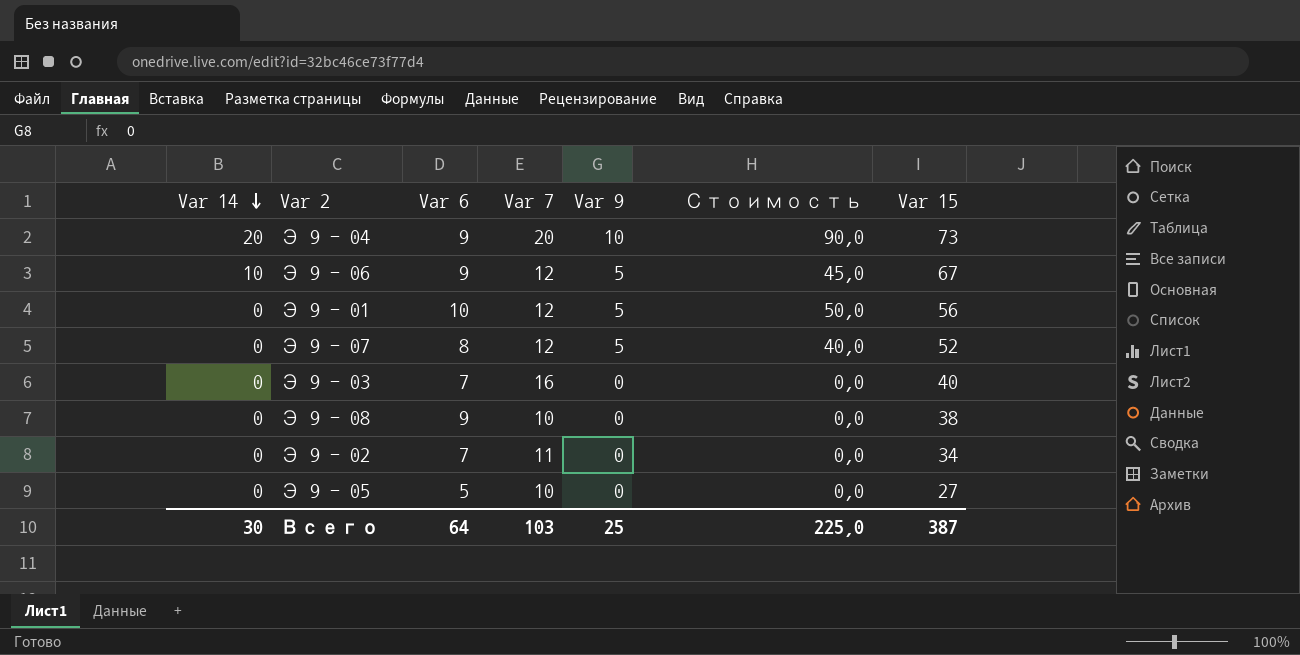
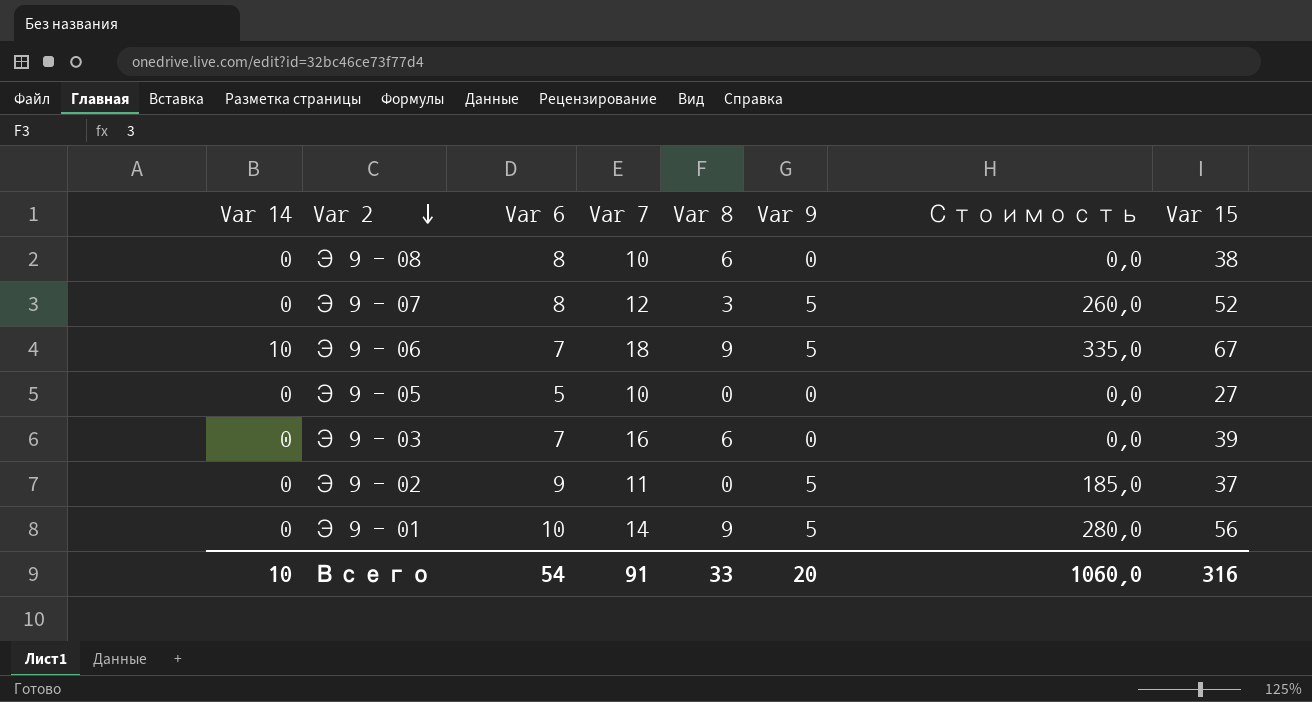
row order: Var 14 descending -> Var 2 descending
column Var 8 | position: none -> 5
column Стоимость | formula: [Var 6] * [Var 9] -> [Var 9] * [Var 15]
row Э 9 - 04: 20 | 9 | 20 | 10 | 90,0 | 73 -> none
Э 9 - 08 | Var 6: 9 -> 8
Э 9 - 06 | Var 6: 9 -> 7
Э 9 - 06 | Var 7: 12 -> 18
Э 9 - 03 | Var 15: 40 -> 39
Э 9 - 02 | Var 6: 7 -> 9
Э 9 - 02 | Var 9: 0 -> 5
Э 9 - 02 | Var 15: 34 -> 37
Э 9 - 01 | Var 7: 12 -> 14
Всего | Var 14: 30 -> 10
Всего | Var 6: 64 -> 54
Всего | Var 7: 103 -> 91
Всего | Var 9: 25 -> 20
Всего | Стоимость: 225,0 -> 1060,0
Всего | Var 15: 387 -> 316

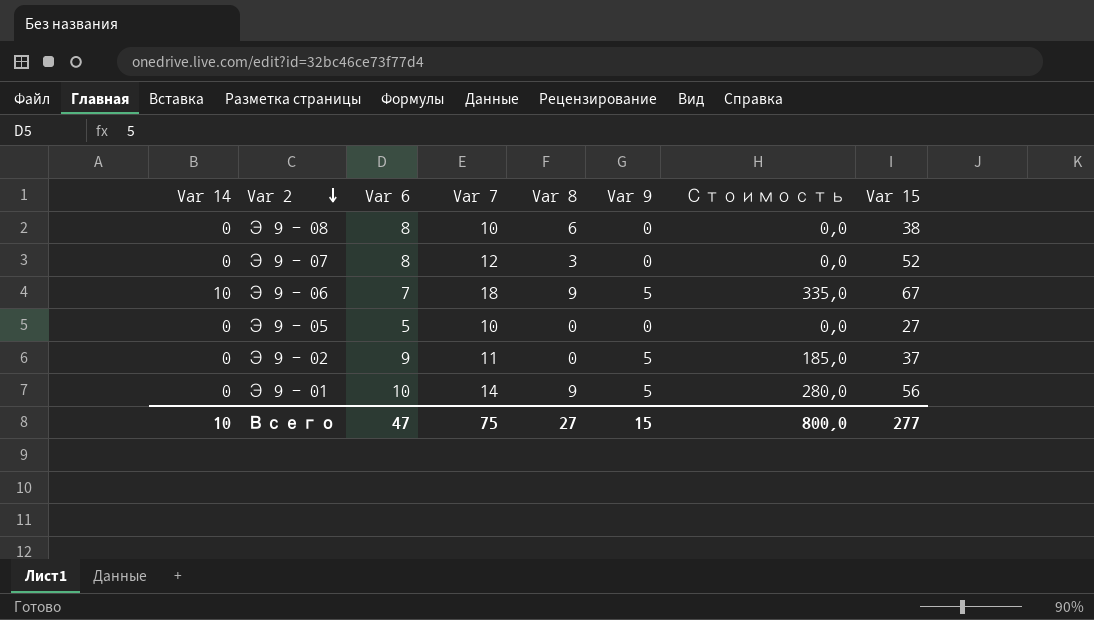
row Э 9 - 03: 0 | 7 | 16 | 6 | 0 | 0,0 | 39 -> none
Э 9 - 07 | Var 9: 5 -> 0
Э 9 - 07 | Стоимость: 260,0 -> 0,0
Всего | Var 6: 54 -> 47
Всего | Var 7: 91 -> 75
Всего | Var 8: 33 -> 27
Всего | Var 9: 20 -> 15
Всего | Стоимость: 1060,0 -> 800,0
Всего | Var 15: 316 -> 277

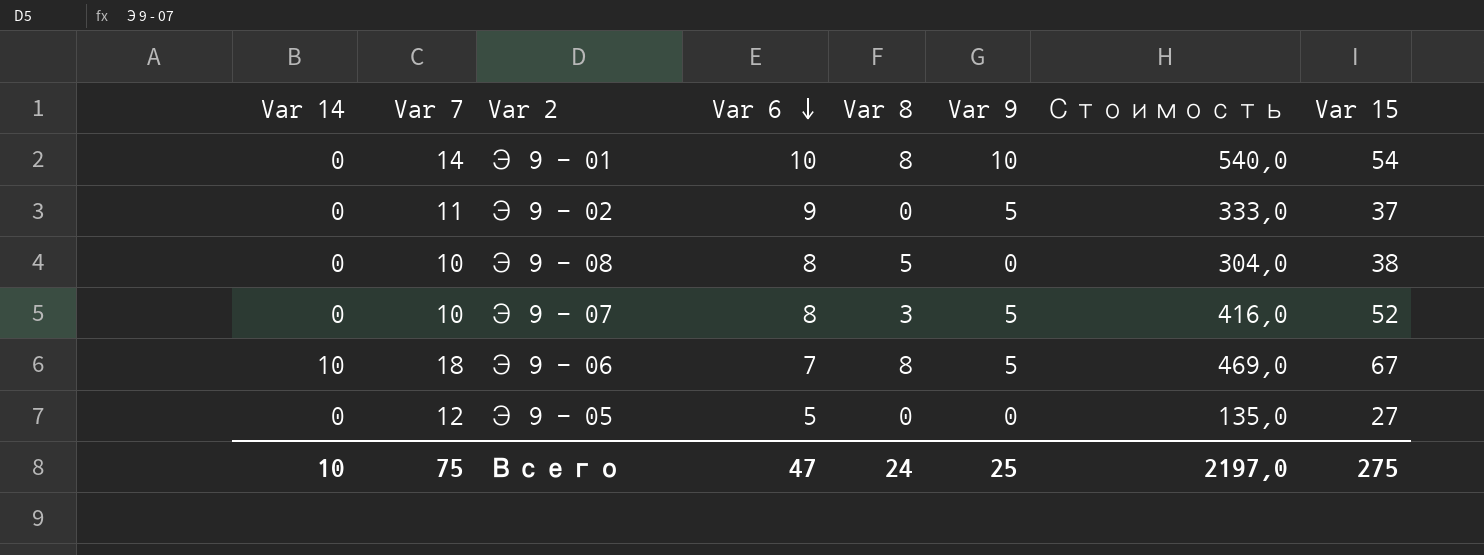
row order: Var 2 descending -> Var 6 descending
column Var 7 | position: 4 -> 2
column Стоимость | formula: [Var 9] * [Var 15] -> [Var 6] * [Var 15]
Э 9 - 01 | Var 8: 9 -> 8
Э 9 - 01 | Var 9: 5 -> 10
Э 9 - 01 | Var 15: 56 -> 54
Э 9 - 08 | Var 8: 6 -> 5
Э 9 - 07 | Var 7: 12 -> 10
Э 9 - 07 | Var 9: 0 -> 5
Э 9 - 06 | Var 8: 9 -> 8
Э 9 - 05 | Var 7: 10 -> 12
Всего | Var 8: 27 -> 24
Всего | Var 9: 15 -> 25
Всего | Стоимость: 800,0 -> 2197,0
Всего | Var 15: 277 -> 275

